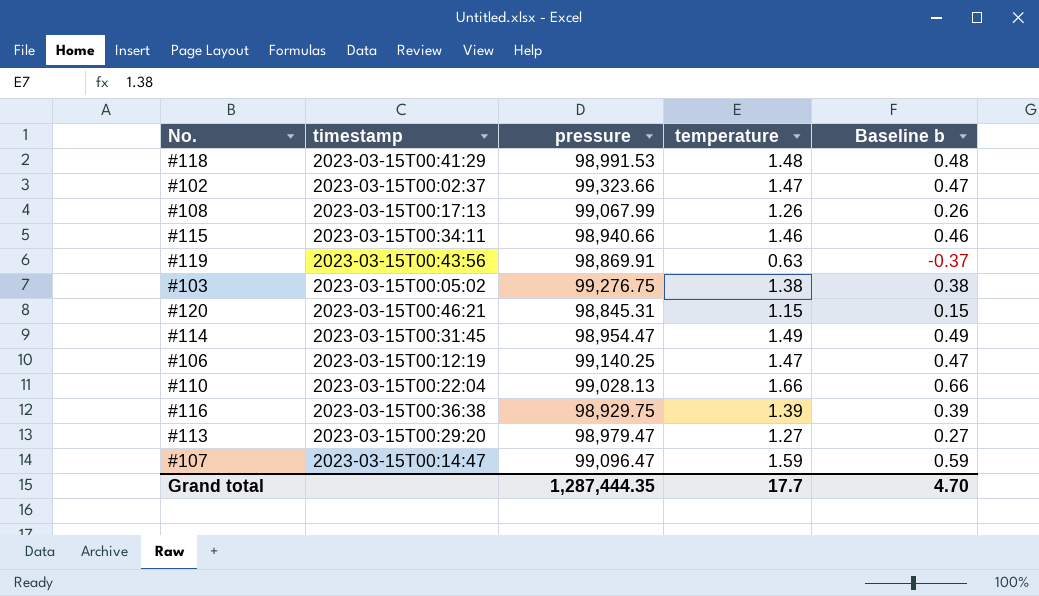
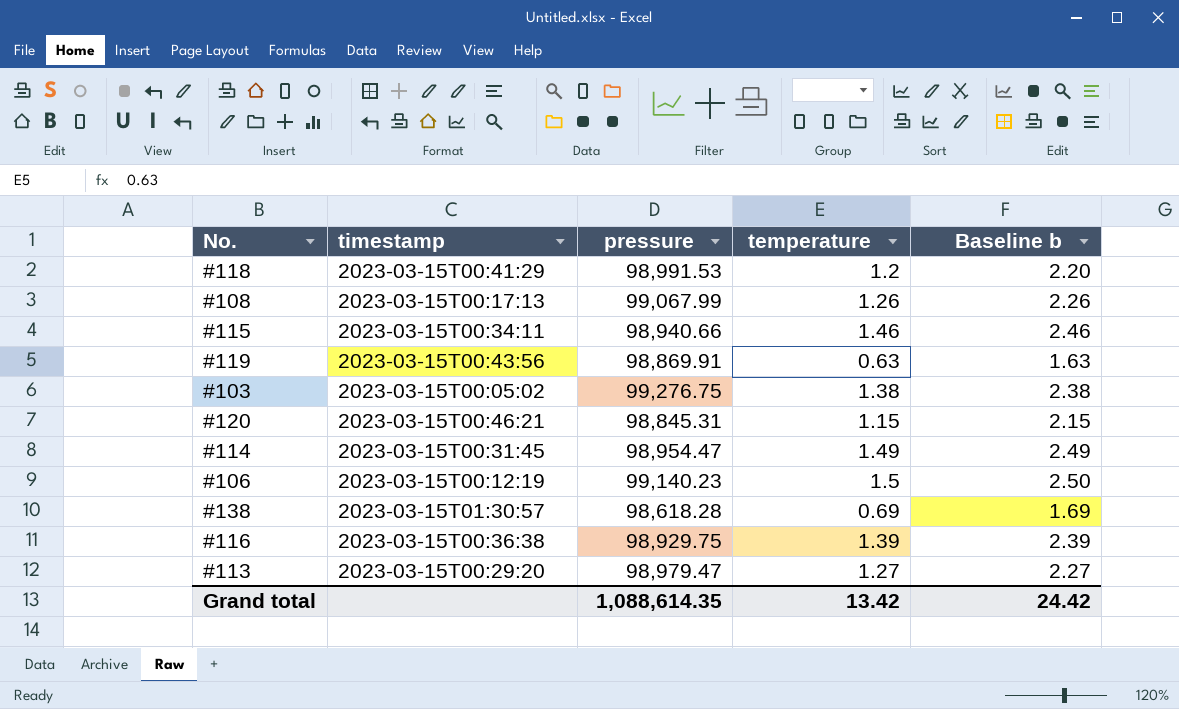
column Baseline b | formula: [temperature] - 1 -> [temperature] + 1
row #102: 2023-03-15T00:02:37 | 99,323.66 | 1.47 | 0.47 -> none
row #110: 2023-03-15T00:22:04 | 99,028.13 | 1.66 | 0.66 -> none
row #107: 2023-03-15T00:14:47 | 99,096.47 | 1.59 | 0.59 -> none
#118 | temperature: 1.48 -> 1.2
#106 | pressure: 99,140.25 -> 99,140.23
#106 | temperature: 1.47 -> 1.5
row #138: none -> 2023-03-15T01:30:57 | 98,618.28 | 0.69 | 1.69
Grand total | pressure: 1,287,444.35 -> 1,088,614.35
Grand total | temperature: 17.7 -> 13.42
Grand total | Baseline b: 4.70 -> 24.42

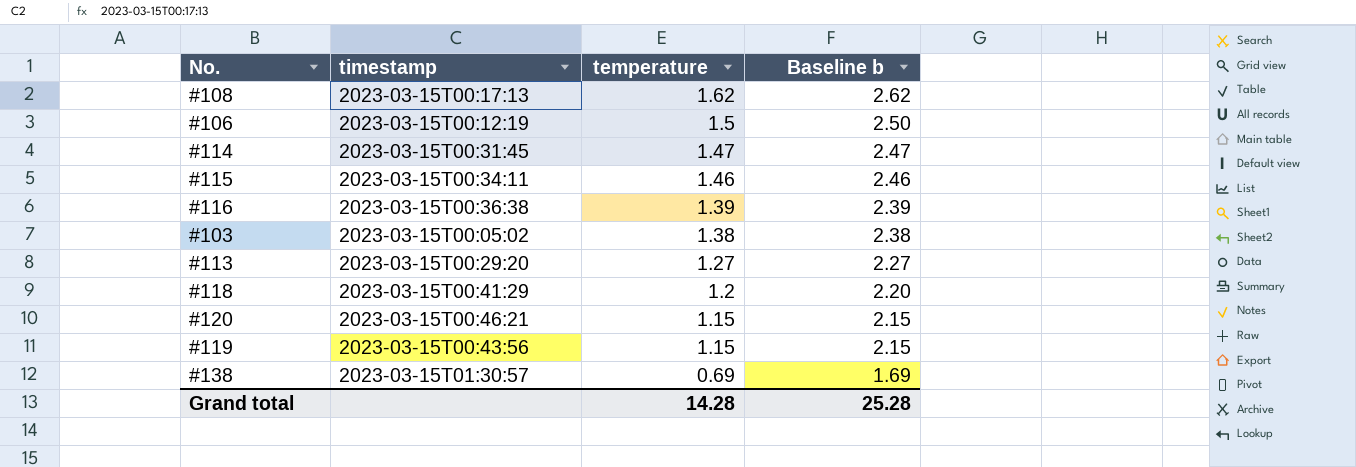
row order: none -> temperature descending
column pressure | position: 3 -> none
#108 | temperature: 1.26 -> 1.62
#108 | Baseline b: 2.26 -> 2.62
#114 | temperature: 1.49 -> 1.47
#114 | Baseline b: 2.49 -> 2.47
#119 | temperature: 0.63 -> 1.15
#119 | Baseline b: 1.63 -> 2.15
Grand total | temperature: 13.42 -> 14.28
Grand total | Baseline b: 24.42 -> 25.28

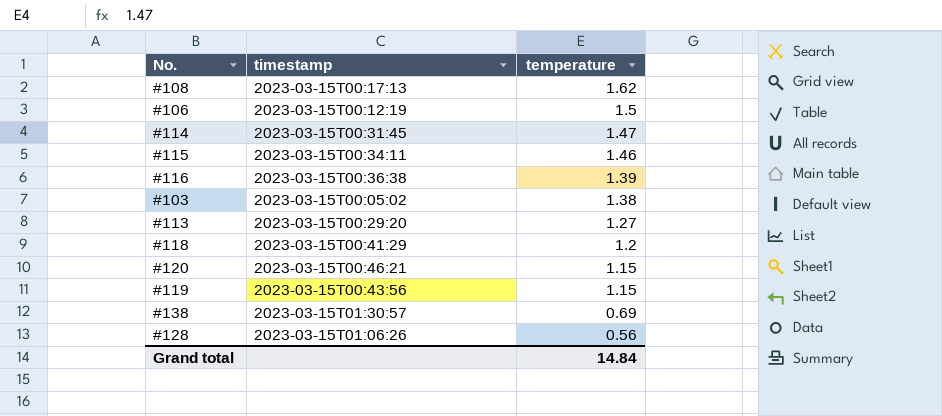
column Baseline b | formula: [temperature] + 1 -> none
row #128: none -> 2023-03-15T01:06:26 | 0.56
Grand total | temperature: 14.28 -> 14.84

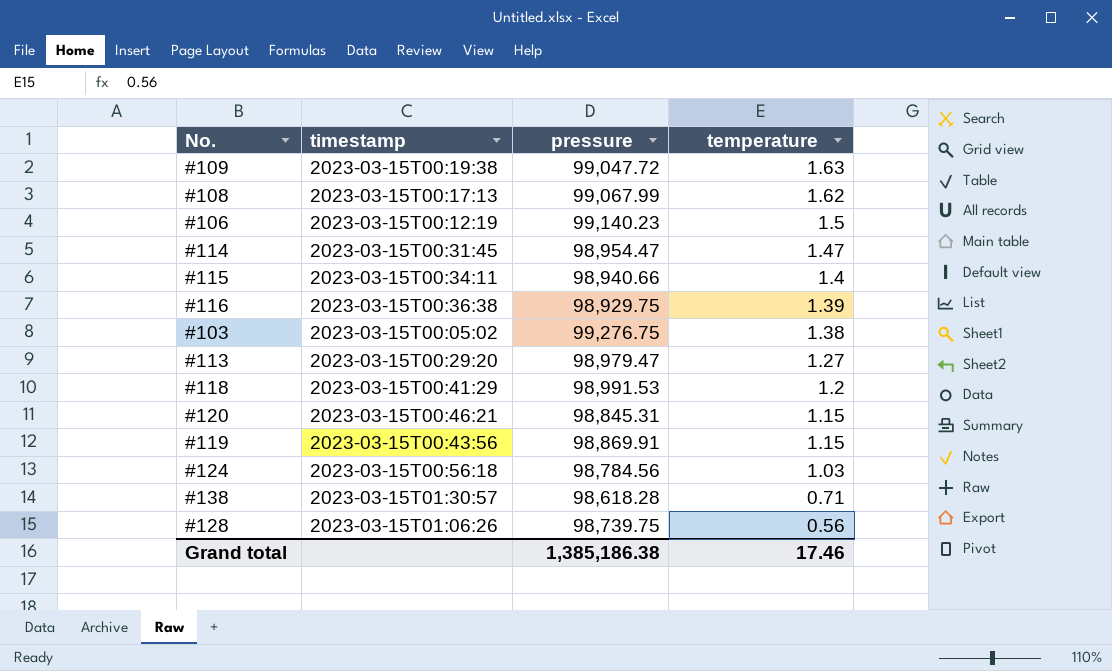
column pressure | position: none -> 3
row #109: none -> 2023-03-15T00:19:38 | 99,047.72 | 1.63
#115 | temperature: 1.46 -> 1.4
row #124: none -> 2023-03-15T00:56:18 | 98,784.56 | 1.03
#138 | temperature: 0.69 -> 0.71
Grand total | temperature: 14.84 -> 17.46

